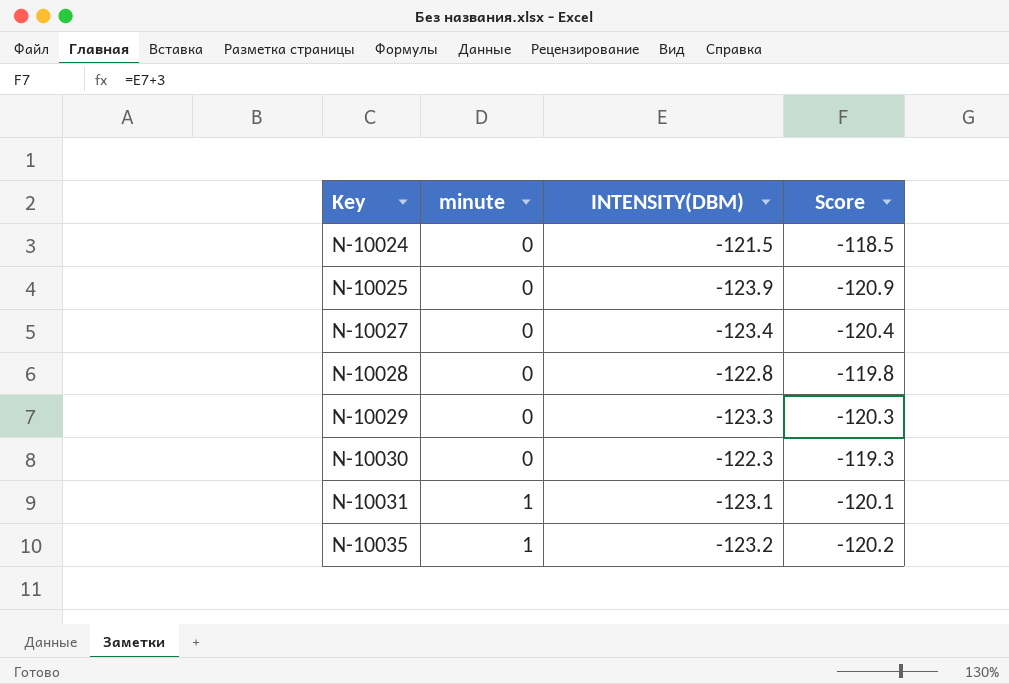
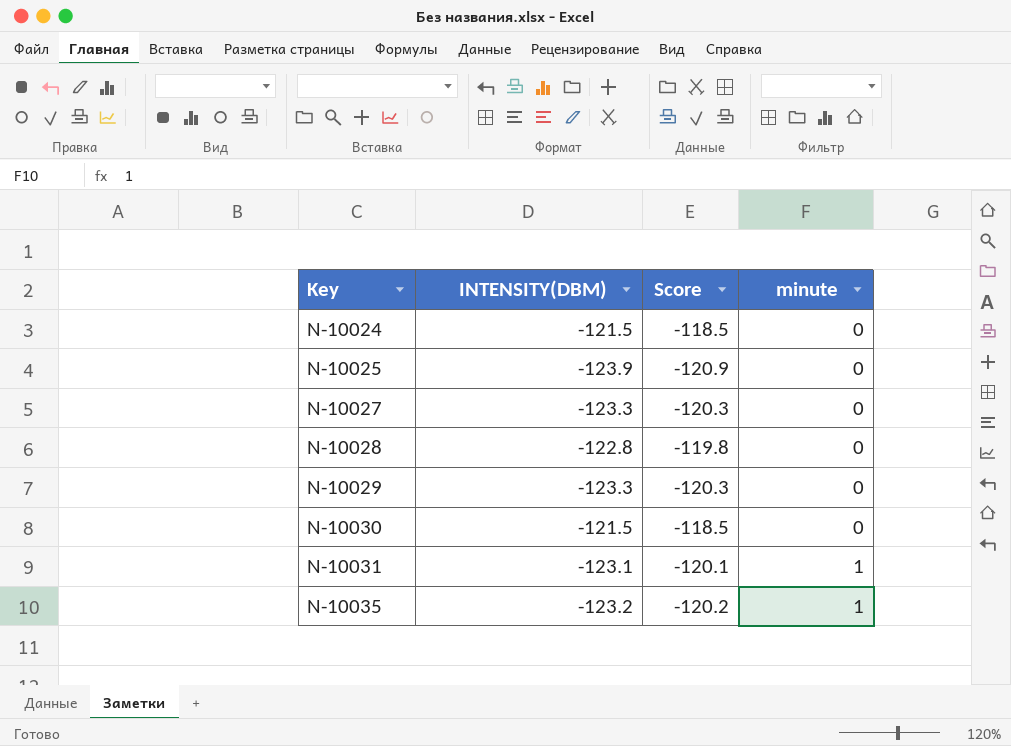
column minute | position: 2 -> 4
N-10027 | INTENSITY(DBM): -123.4 -> -123.3
N-10027 | Score: -120.4 -> -120.3
N-10030 | INTENSITY(DBM): -122.3 -> -121.5
N-10030 | Score: -119.3 -> -118.5

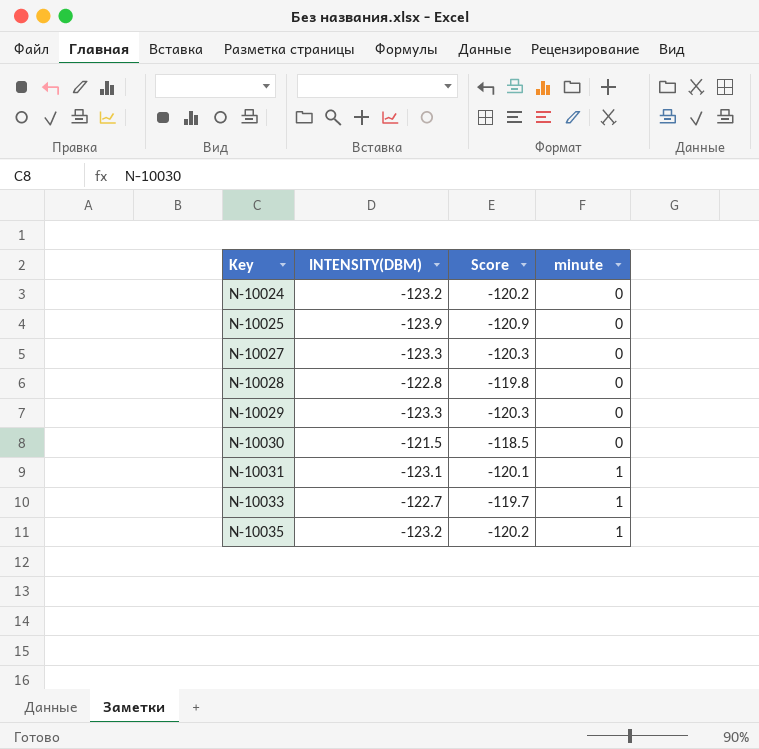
N-10024 | INTENSITY(DBM): -121.5 -> -123.2
N-10024 | Score: -118.5 -> -120.2
row N-10033: none -> -122.7 | -119.7 | 1

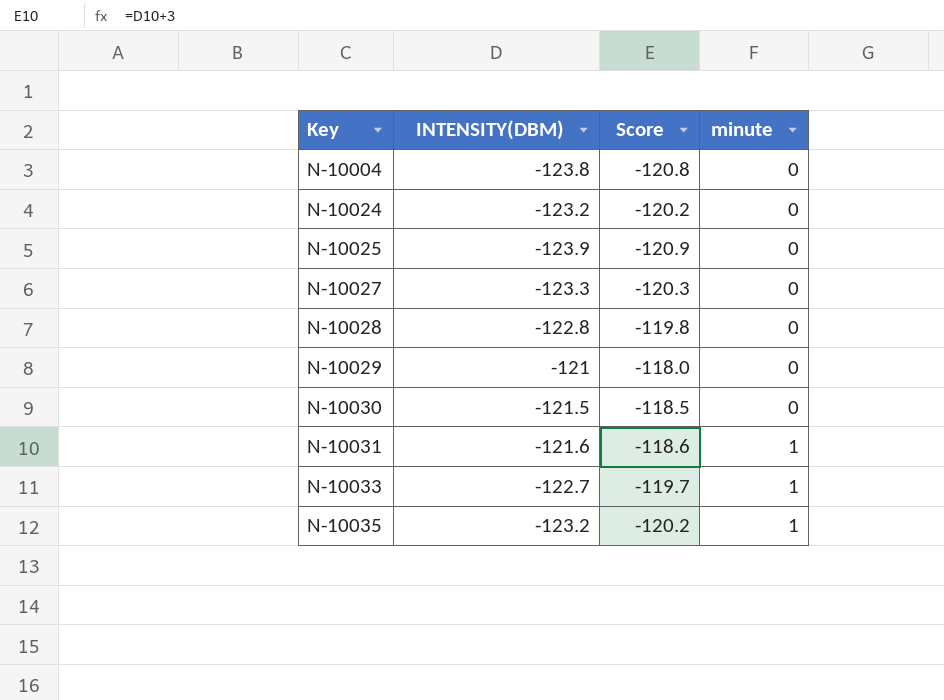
row N-10004: none -> -123.8 | -120.8 | 0
N-10029 | INTENSITY(DBM): -123.3 -> -121
N-10029 | Score: -120.3 -> -118.0
N-10031 | INTENSITY(DBM): -123.1 -> -121.6
N-10031 | Score: -120.1 -> -118.6

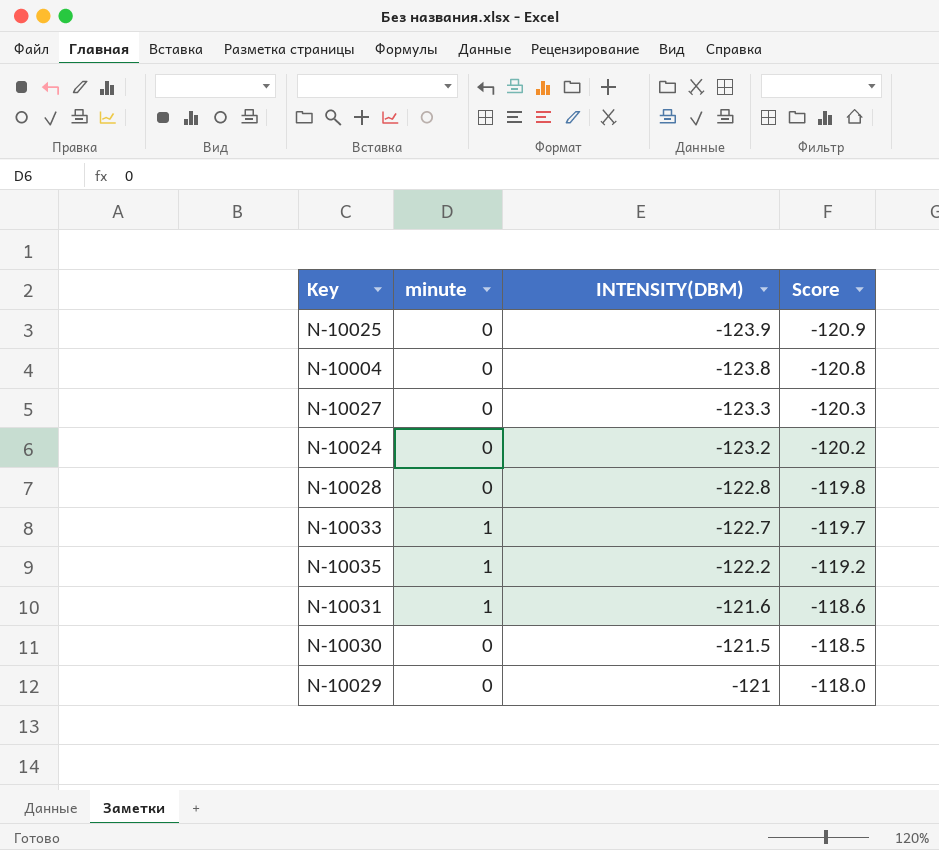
row order: Key ascending -> INTENSITY(DBM) ascending
column minute | position: 4 -> 2
N-10035 | INTENSITY(DBM): -123.2 -> -122.2
N-10035 | Score: -120.2 -> -119.2

